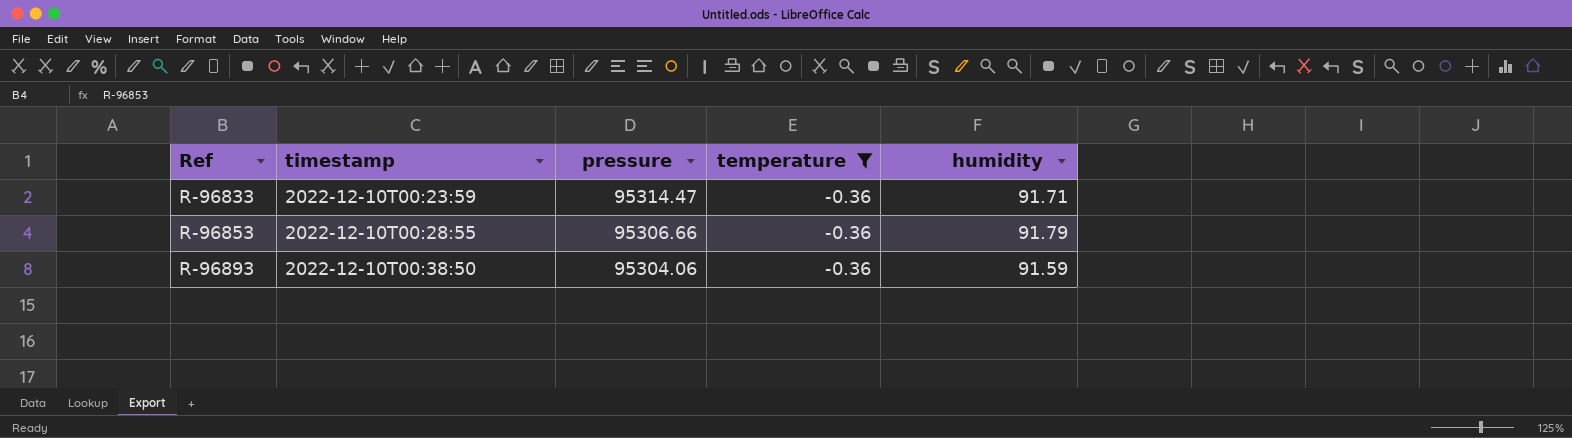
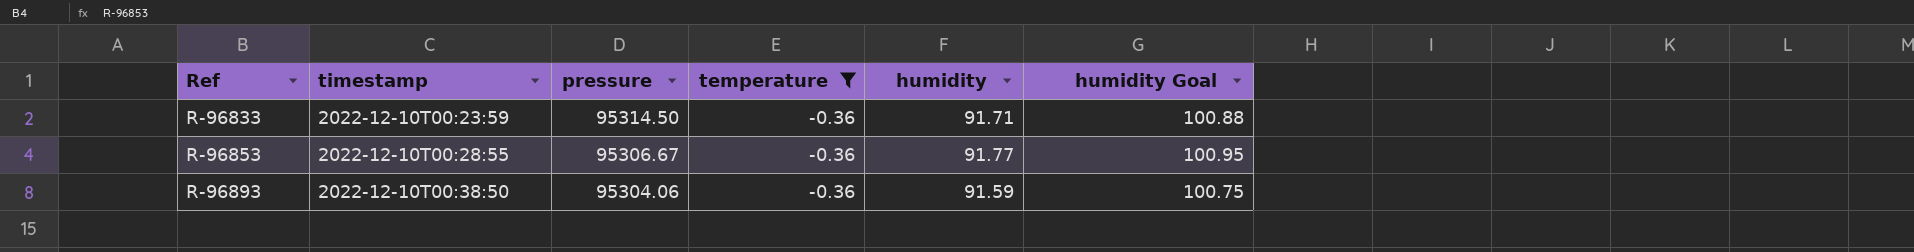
column humidity Goal | formula: none -> [humidity] * 1.1
R-96833 | pressure: 95314.47 -> 95314.50
R-96853 | pressure: 95306.66 -> 95306.67
R-96853 | humidity: 91.79 -> 91.77

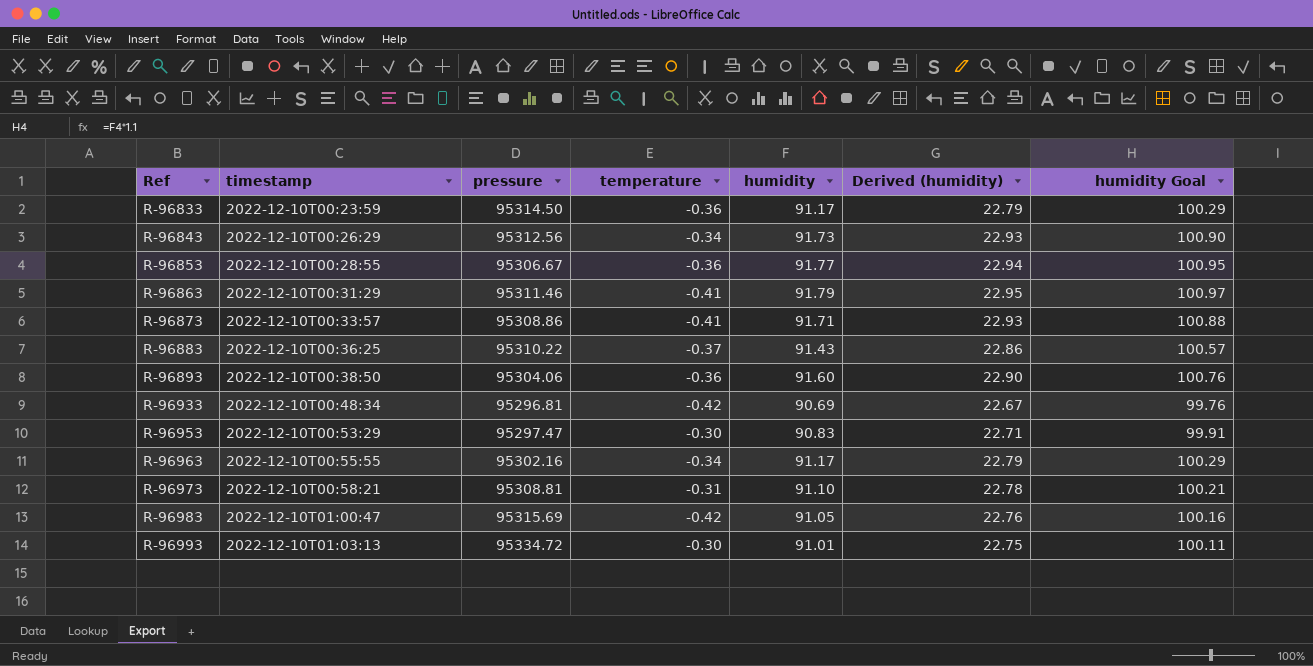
filter: temperature = -0.36 -> none
column Derived (humidity) | formula: none -> [humidity] * 0.25
R-96833 | humidity: 91.71 -> 91.17
R-96833 | humidity Goal: 100.88 -> 100.29
R-96893 | humidity: 91.59 -> 91.60
R-96893 | humidity Goal: 100.75 -> 100.76

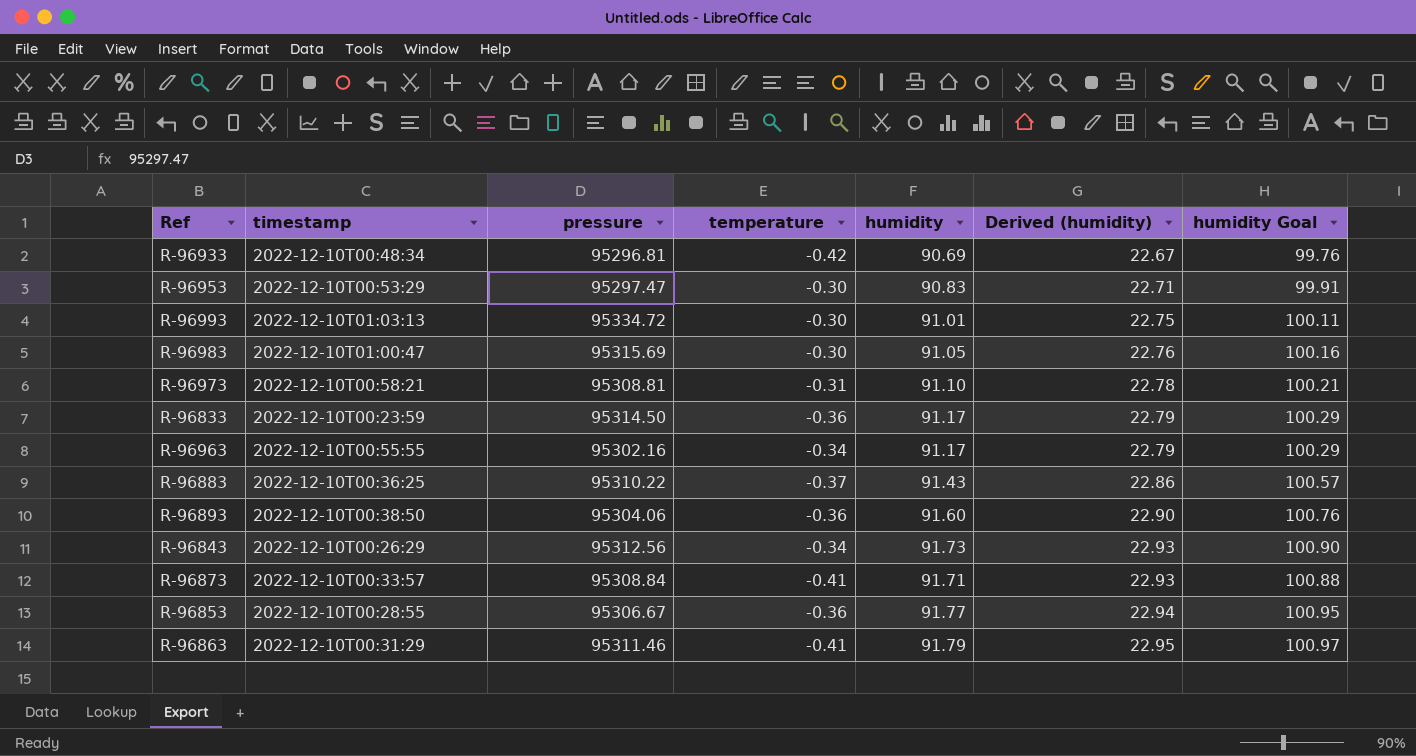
row order: Ref ascending -> Derived (humidity) ascending
R-96983 | temperature: -0.42 -> -0.30
R-96873 | pressure: 95308.86 -> 95308.84

